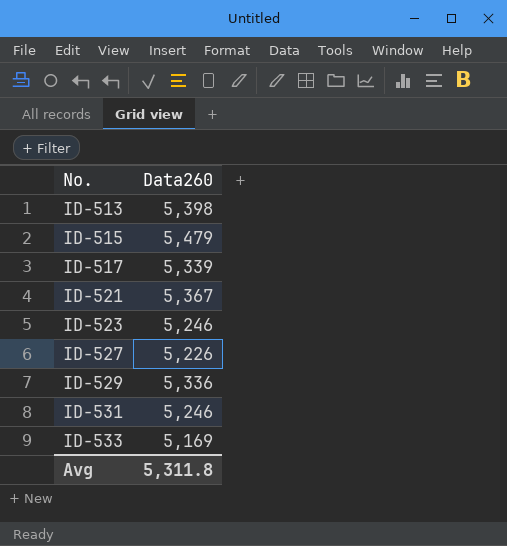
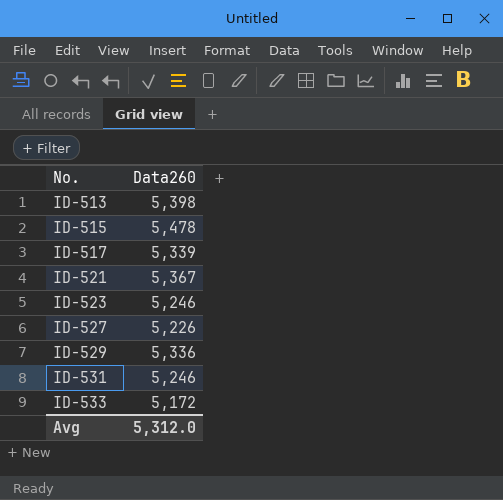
ID-515 | Data260: 5,479 -> 5,478
ID-533 | Data260: 5,169 -> 5,172
Avg | Data260: 5,311.8 -> 5,312.0

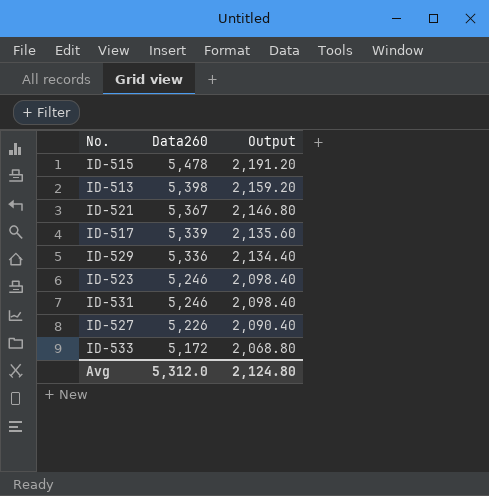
row order: No. ascending -> Data260 descending
column Output | formula: none -> [Data260] * 0.4

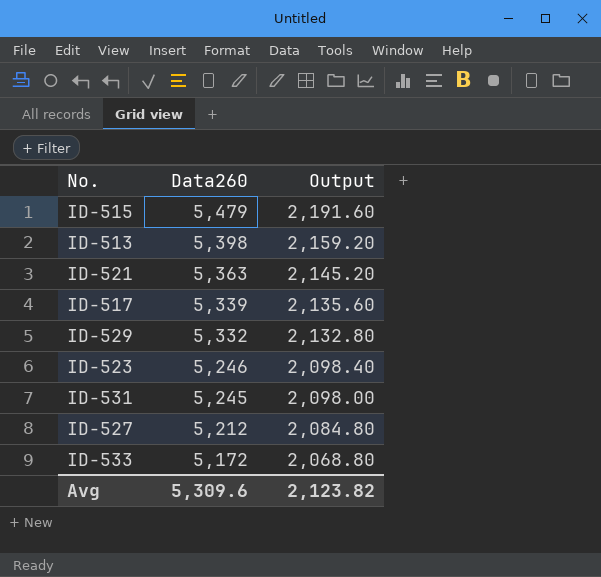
ID-515 | Data260: 5,478 -> 5,479
ID-515 | Output: 2,191.20 -> 2,191.60
ID-521 | Data260: 5,367 -> 5,363
ID-521 | Output: 2,146.80 -> 2,145.20
ID-529 | Data260: 5,336 -> 5,332
ID-529 | Output: 2,134.40 -> 2,132.80
ID-531 | Data260: 5,246 -> 5,245
ID-531 | Output: 2,098.40 -> 2,098.00
ID-527 | Data260: 5,226 -> 5,212
ID-527 | Output: 2,090.40 -> 2,084.80
Avg | Data260: 5,312.0 -> 5,309.6
Avg | Output: 2,124.80 -> 2,123.82

